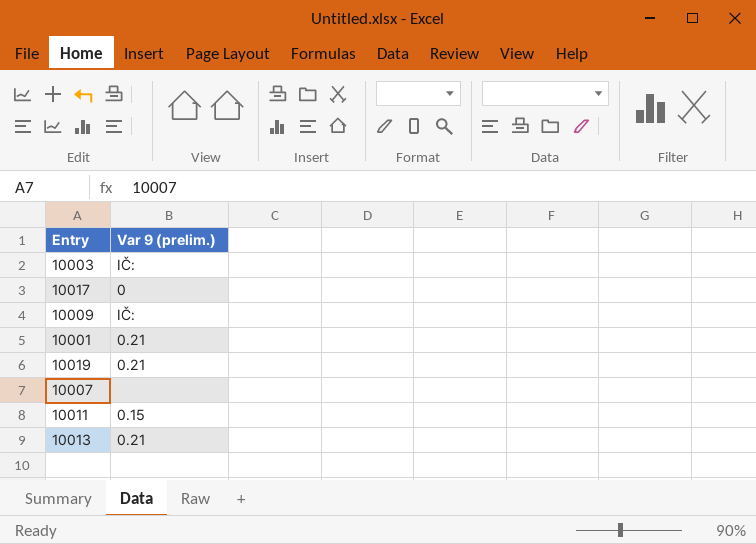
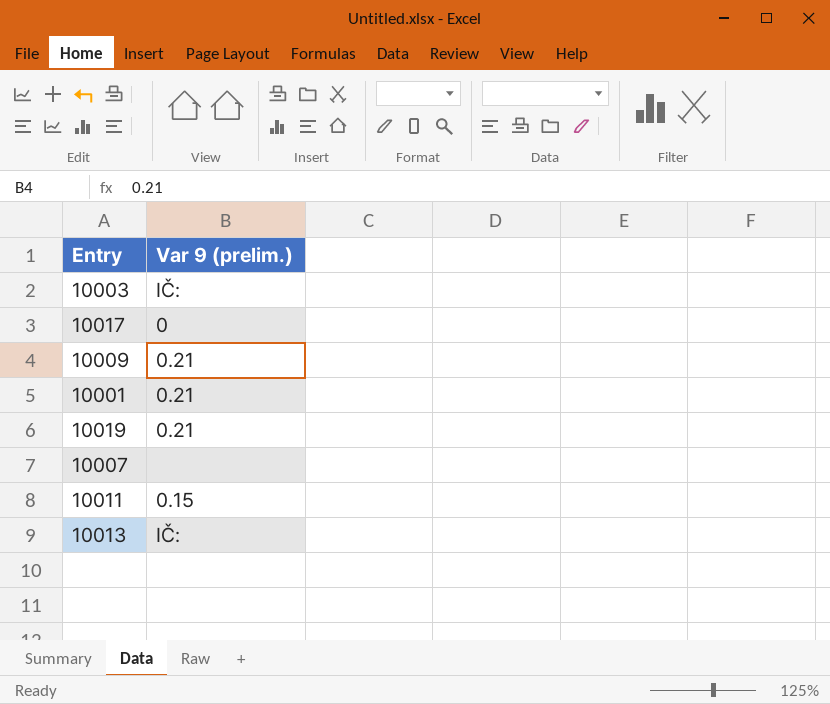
10009 | Var 9 (prelim.): IČ: -> 0.21
10013 | Var 9 (prelim.): 0.21 -> IČ:

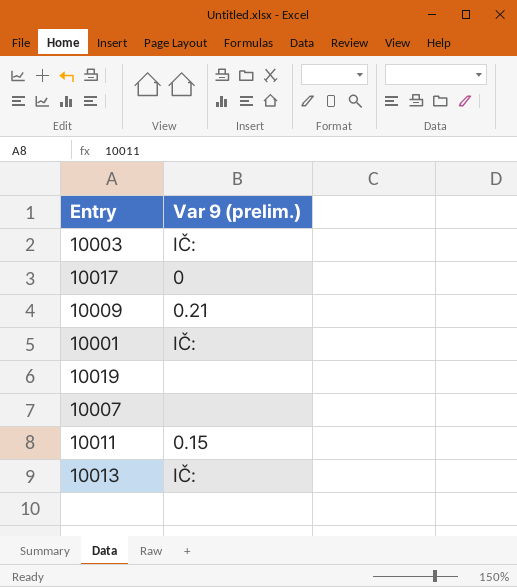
10001 | Var 9 (prelim.): 0.21 -> IČ:
10019 | Var 9 (prelim.): 0.21 -> none

